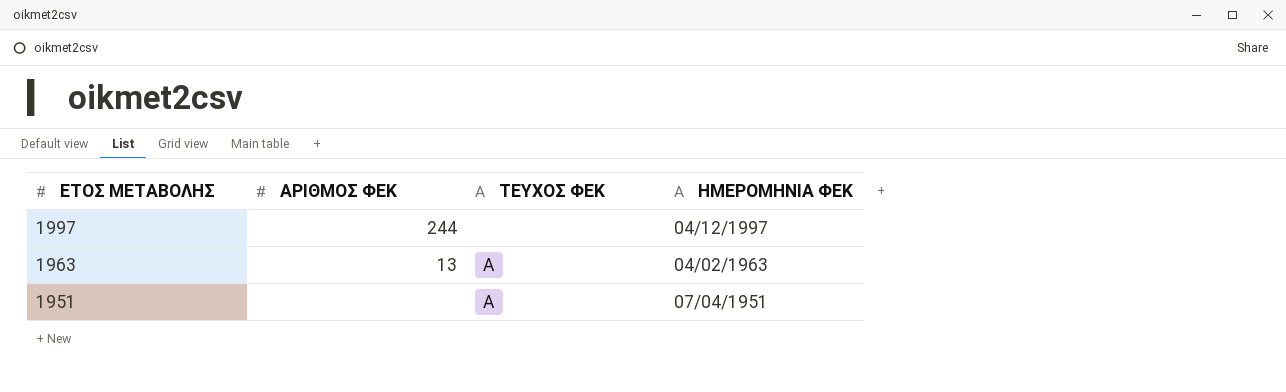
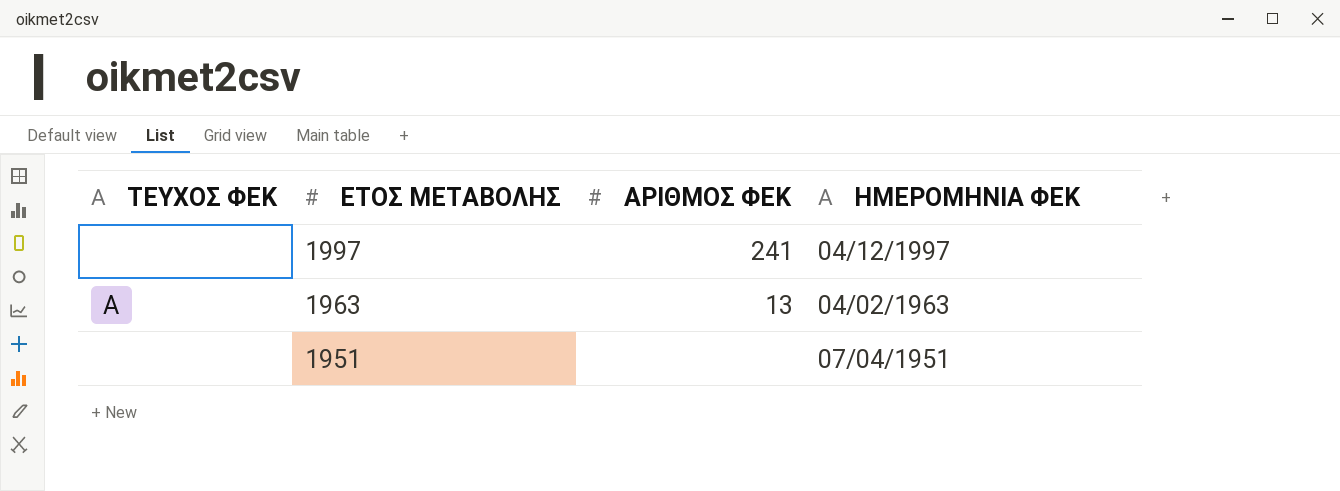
column ΤΕΥΧΟΣ ΦΕΚ | position: 3 -> 1
1997 | ΑΡΙΘΜΟΣ ΦΕΚ: 244 -> 241
1951 | ΤΕΥΧΟΣ ΦΕΚ: Α -> none

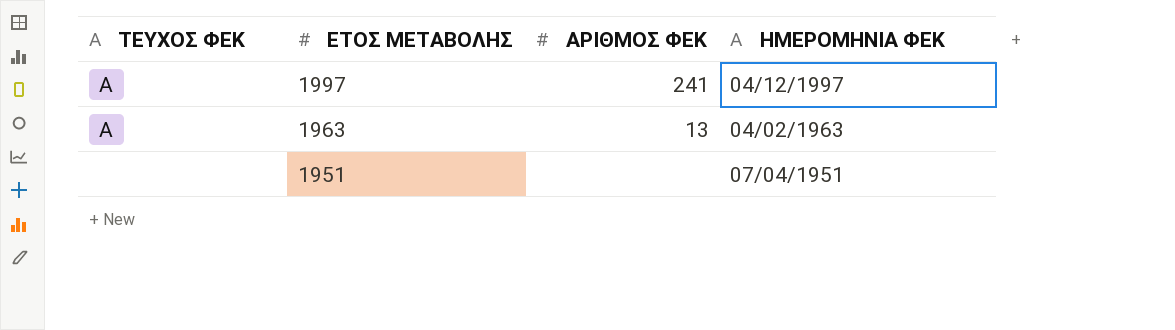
1997 | ΤΕΥΧΟΣ ΦΕΚ: none -> Α

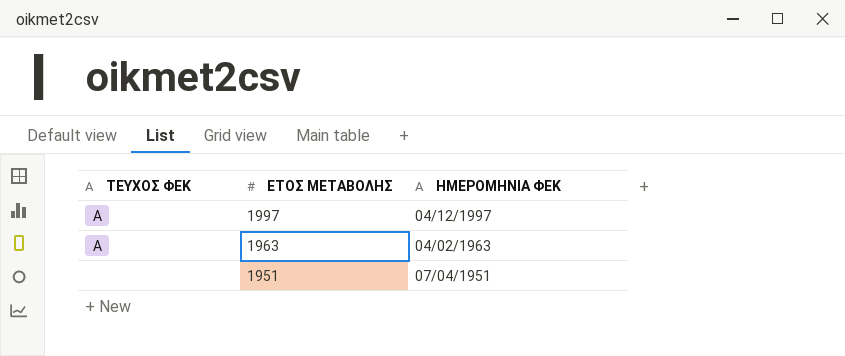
column ΑΡΙΘΜΟΣ ΦΕΚ | position: 3 -> none

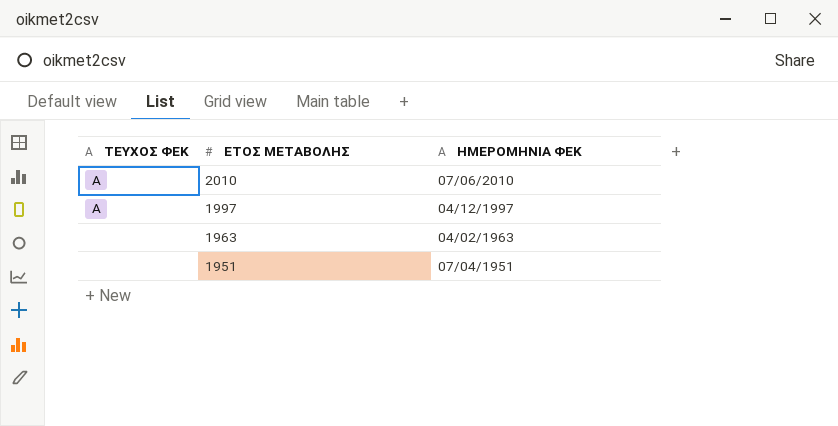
row 2010: none -> Α | 07/06/2010
1963 | ΤΕΥΧΟΣ ΦΕΚ: Α -> none

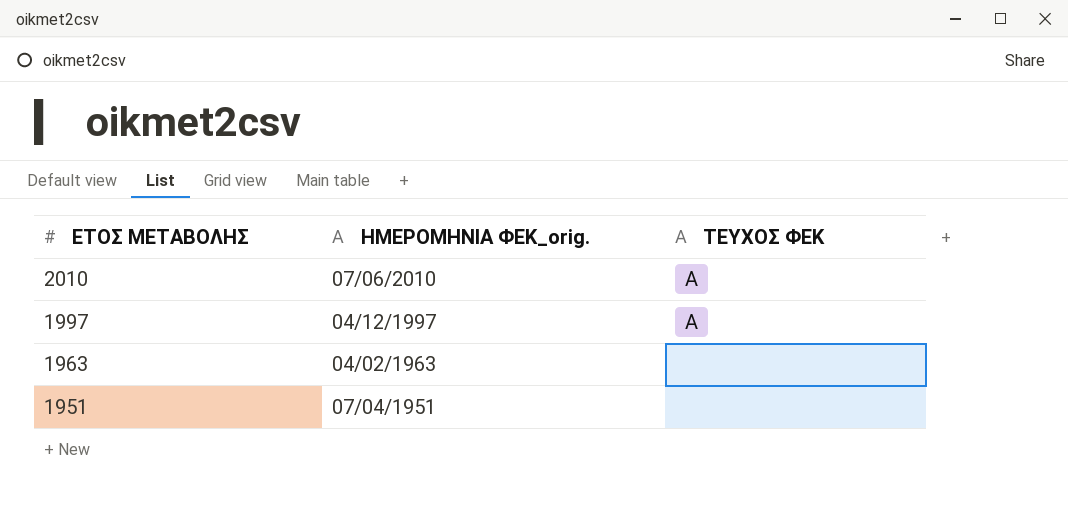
column name: ΗΜΕΡΟΜΗΝΙΑ ΦΕΚ -> ΗΜΕΡΟΜΗΝΙΑ ΦΕΚ_orig.
column ΤΕΥΧΟΣ ΦΕΚ | position: 1 -> 3

